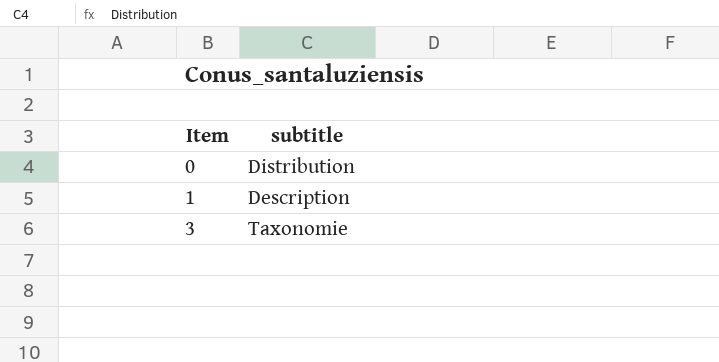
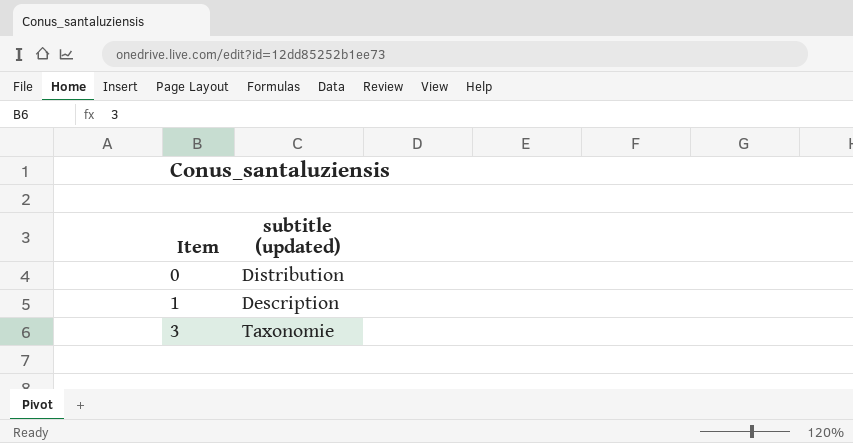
column name: subtitle -> subtitle (updated)

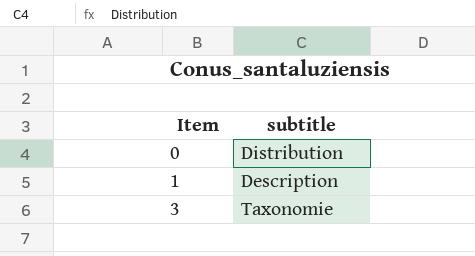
column name: subtitle (updated) -> subtitle

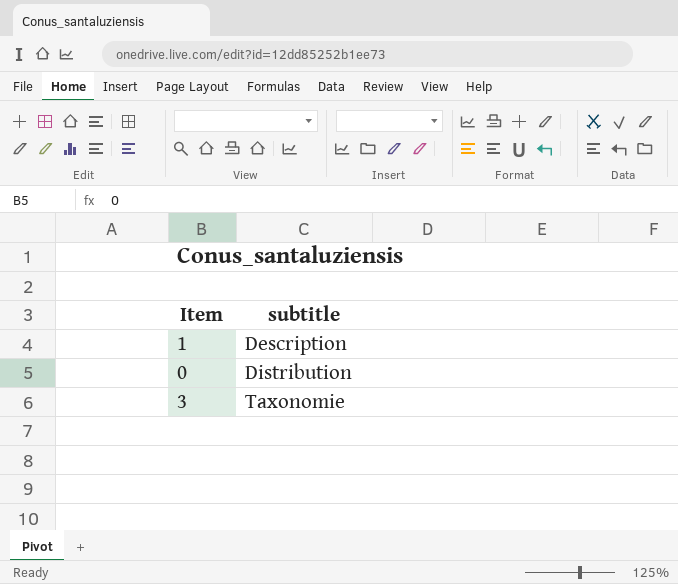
row order: Item ascending -> subtitle ascending

